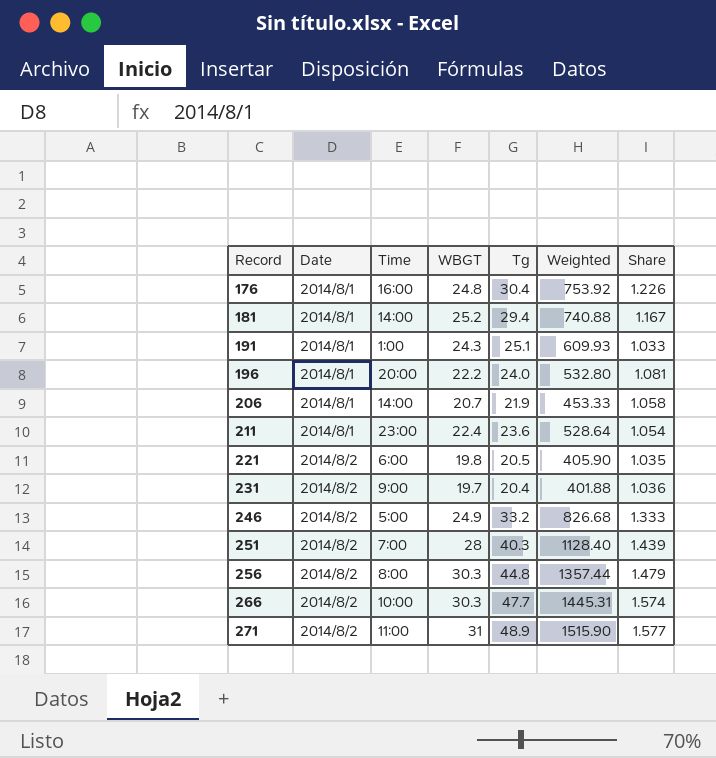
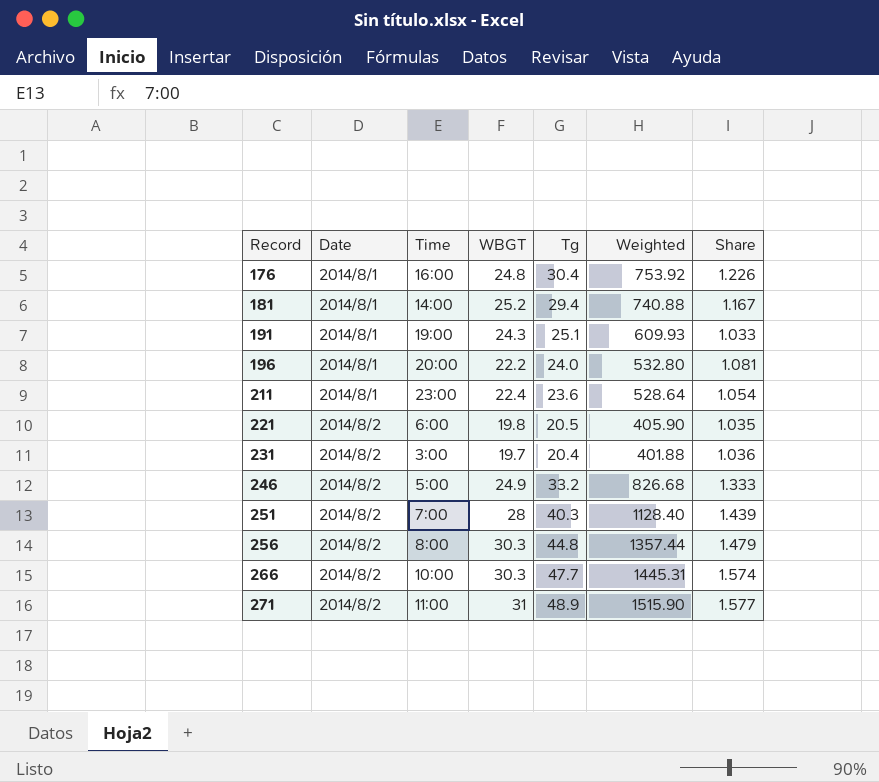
row 206: 2014/8/1 | 14:00 | 20.7 | 21.9 | 453.33 | 1.058 -> none
191 | Time: 1:00 -> 19:00
231 | Time: 9:00 -> 3:00

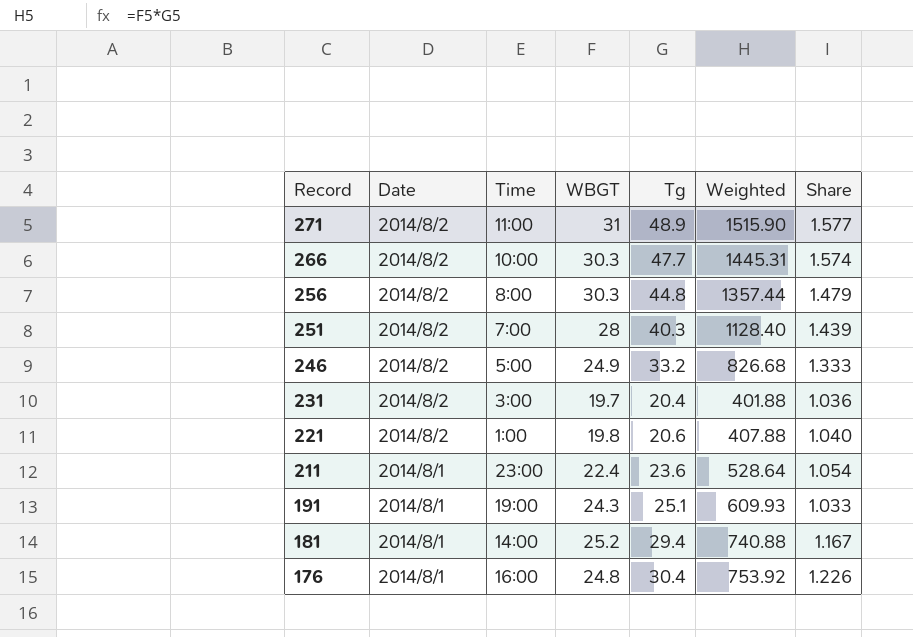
row order: Record ascending -> Record descending
row 196: 2014/8/1 | 20:00 | 22.2 | 24.0 | 532.80 | 1.081 -> none
221 | Time: 6:00 -> 1:00
221 | Tg: 20.5 -> 20.6
221 | Weighted: 405.90 -> 407.88
221 | Share: 1.035 -> 1.040

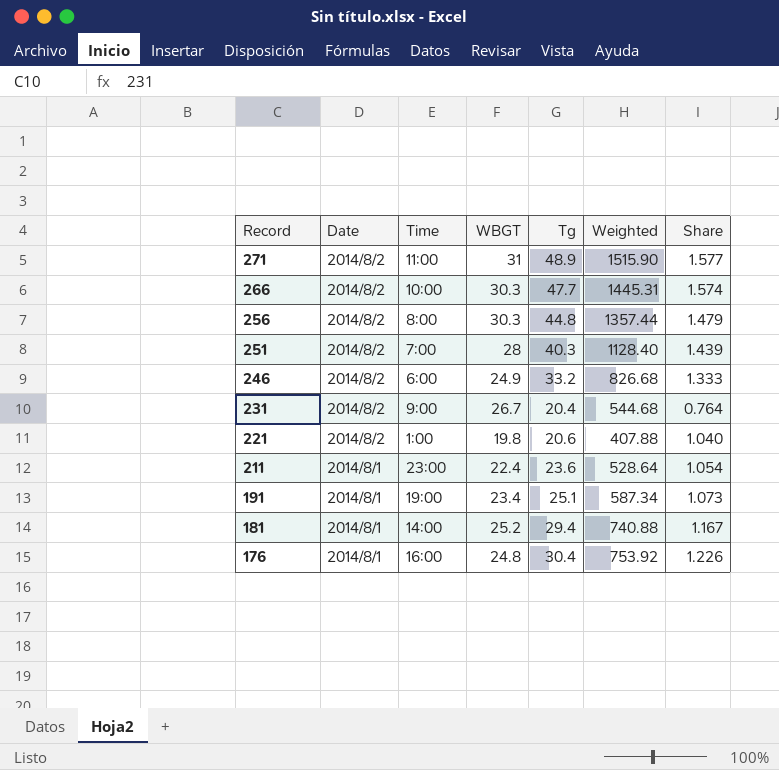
246 | Time: 5:00 -> 6:00
231 | Time: 3:00 -> 9:00
231 | WBGT: 19.7 -> 26.7
231 | Weighted: 401.88 -> 544.68
231 | Share: 1.036 -> 0.764
191 | WBGT: 24.3 -> 23.4
191 | Weighted: 609.93 -> 587.34
191 | Share: 1.033 -> 1.073

